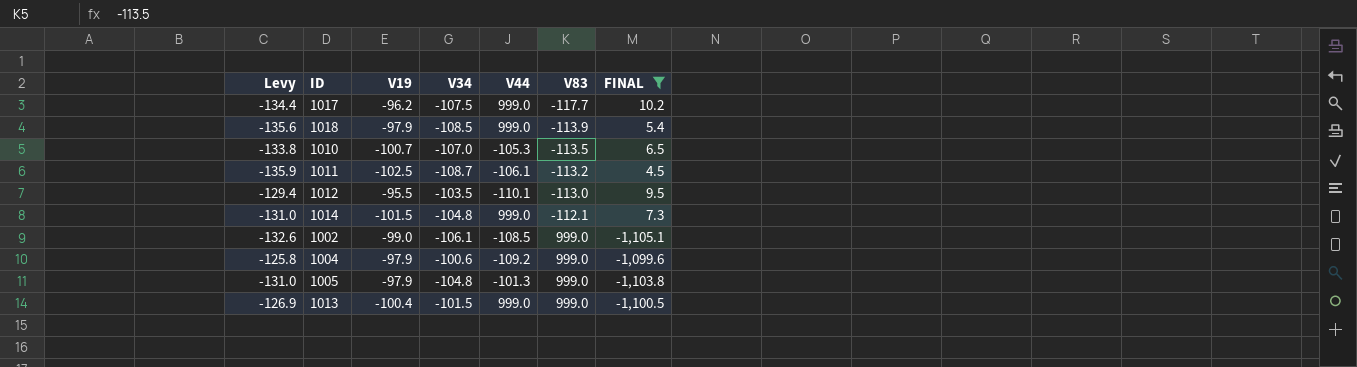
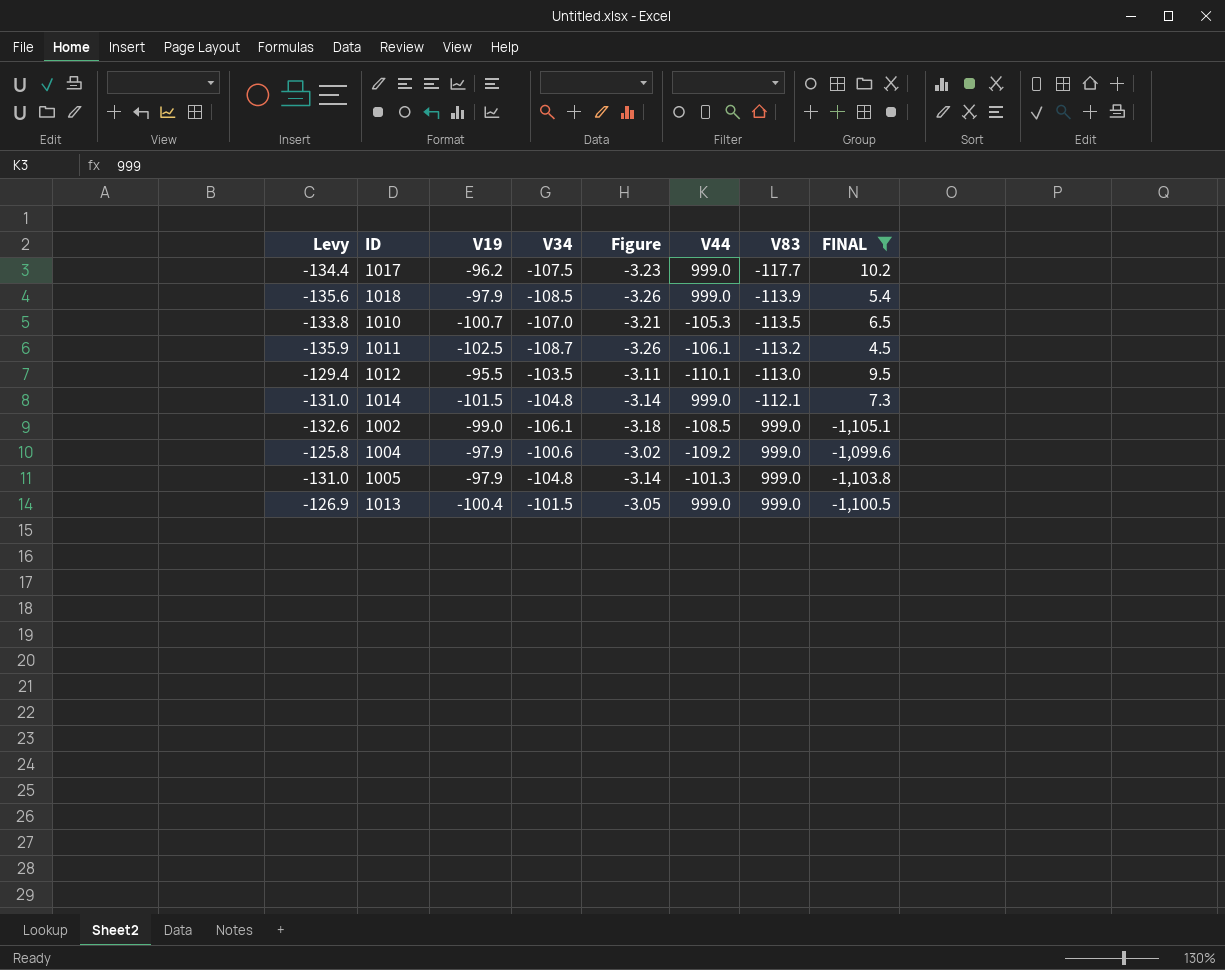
column Figure | formula: none -> [V34] * 0.03

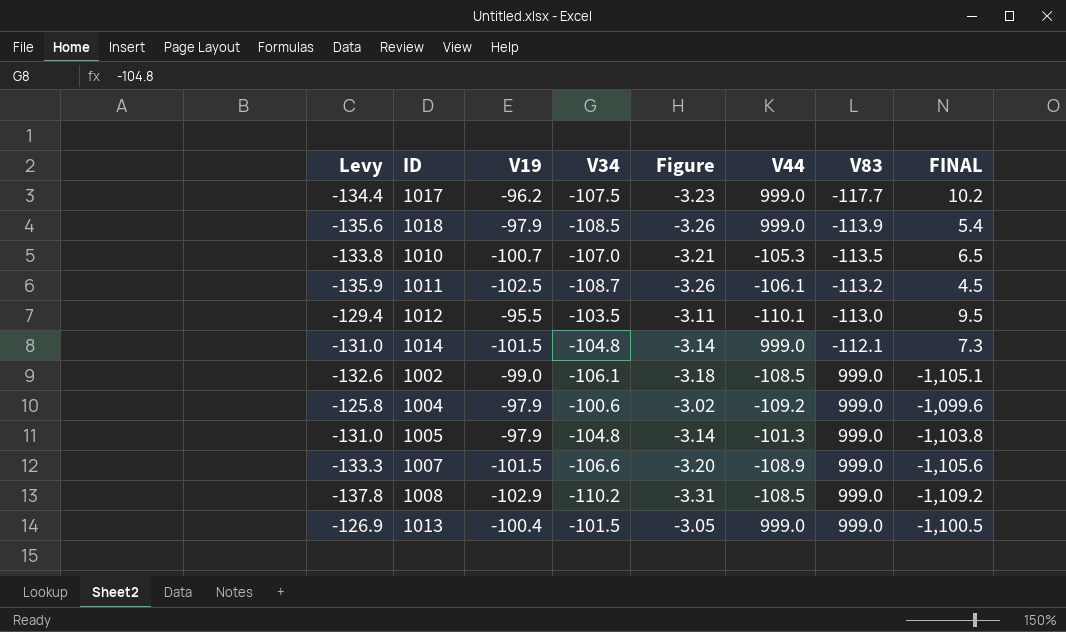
filter: FINAL >= -1,105.1 -> none

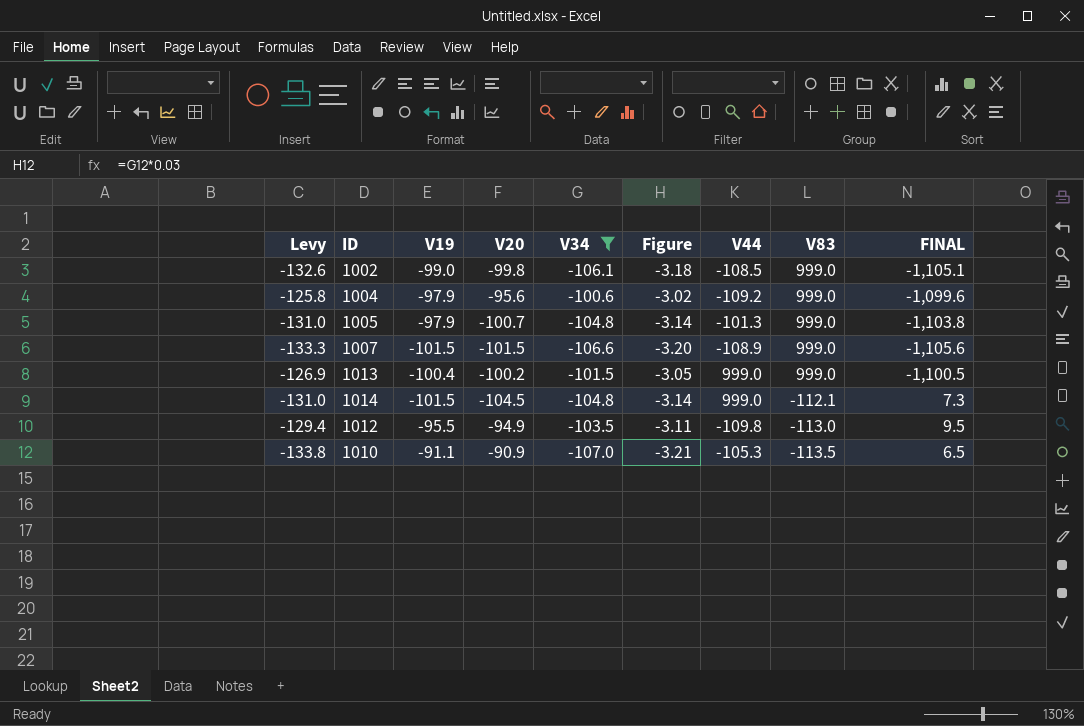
filter: none -> V34 >= -107.0
row order: V83 ascending -> V83 descending
column V20 | position: none -> 4
1012 | V44: -110.1 -> -109.8
1010 | V19: -100.7 -> -91.1

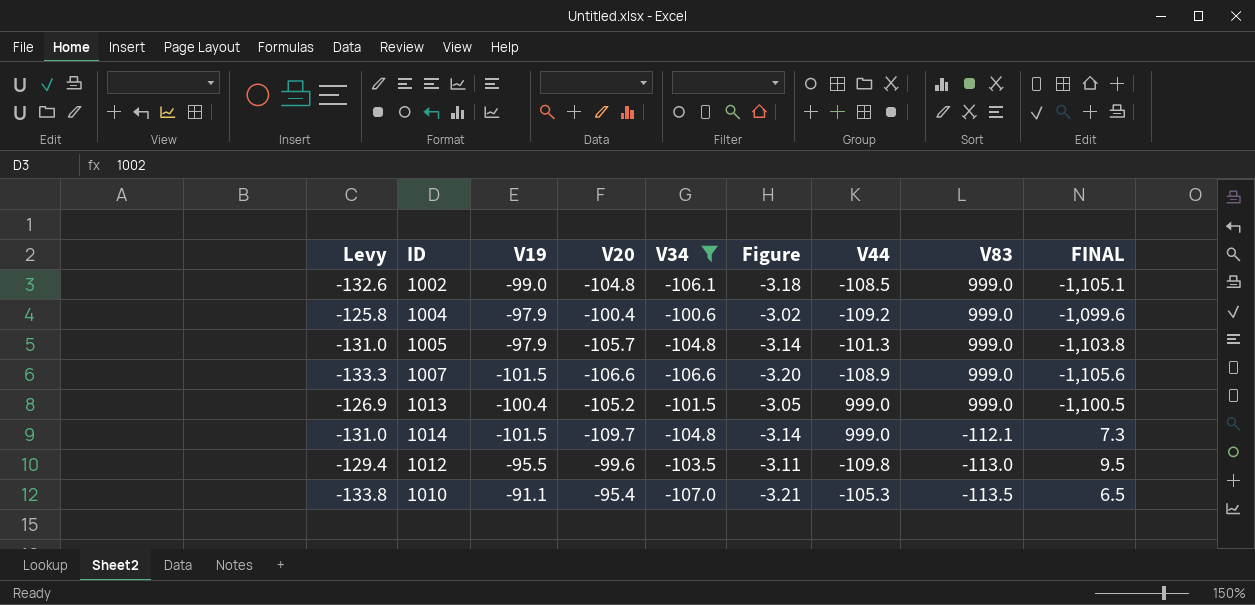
1002 | V20: -99.8 -> -104.8
1004 | V20: -95.6 -> -100.4
1005 | V20: -100.7 -> -105.7
1007 | V20: -101.5 -> -106.6
1013 | V20: -100.2 -> -105.2
1014 | V20: -104.5 -> -109.7
1012 | V20: -94.9 -> -99.6
1010 | V20: -90.9 -> -95.4

